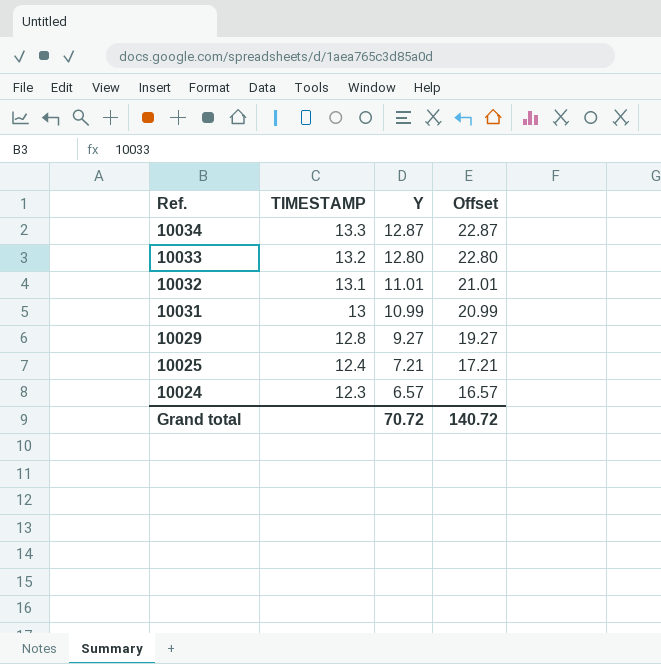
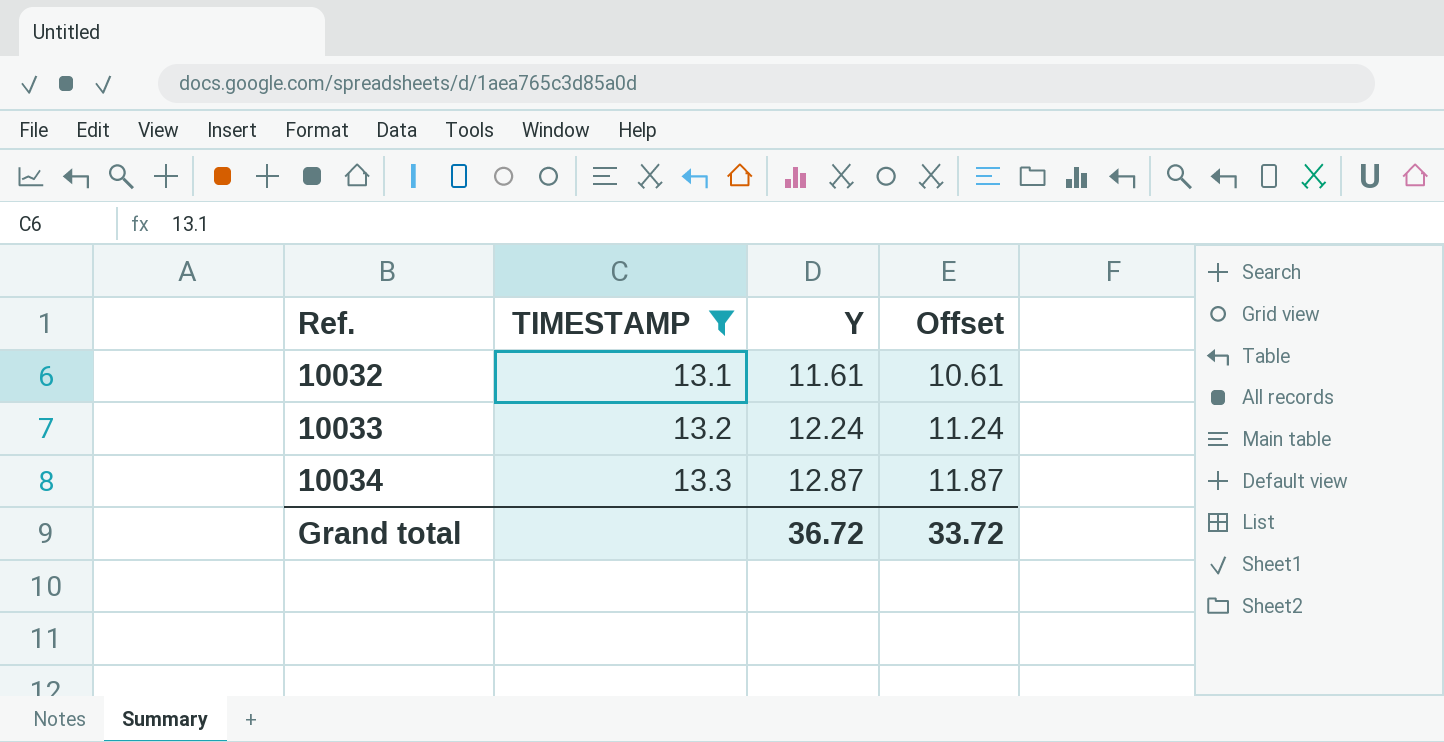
filter: none -> TIMESTAMP >= 13.1
row order: Ref. descending -> Ref. ascending
column Offset | formula: [Y] + 10 -> [Y] - 1
10032 | Y: 11.01 -> 11.61
10033 | Y: 12.80 -> 12.24
Grand total | Y: 70.72 -> 36.72
Grand total | Offset: 140.72 -> 33.72

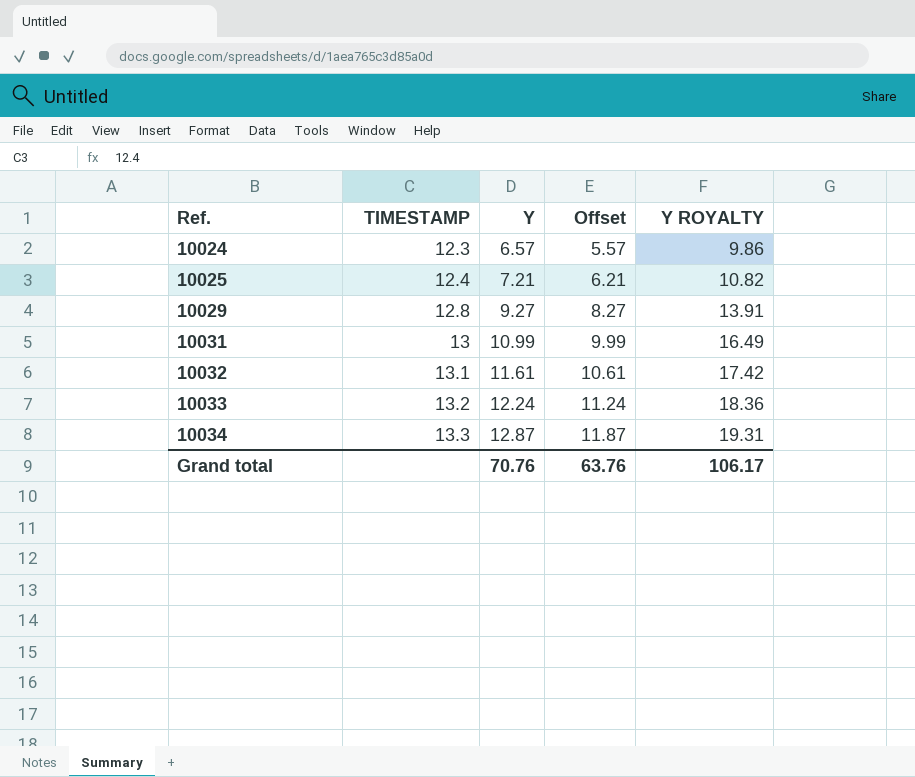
filter: TIMESTAMP >= 13.1 -> none
column Y ROYALTY | formula: none -> [Y] * 1.5
Grand total | Y: 36.72 -> 70.76
Grand total | Offset: 33.72 -> 63.76

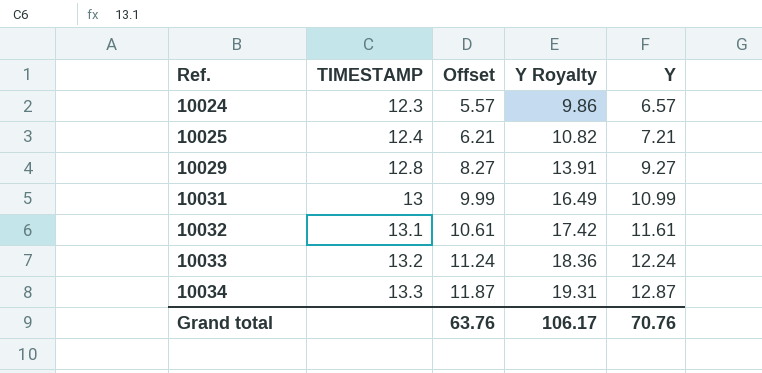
column name: Y ROYALTY -> Y Royalty
column Y | position: 3 -> 5

